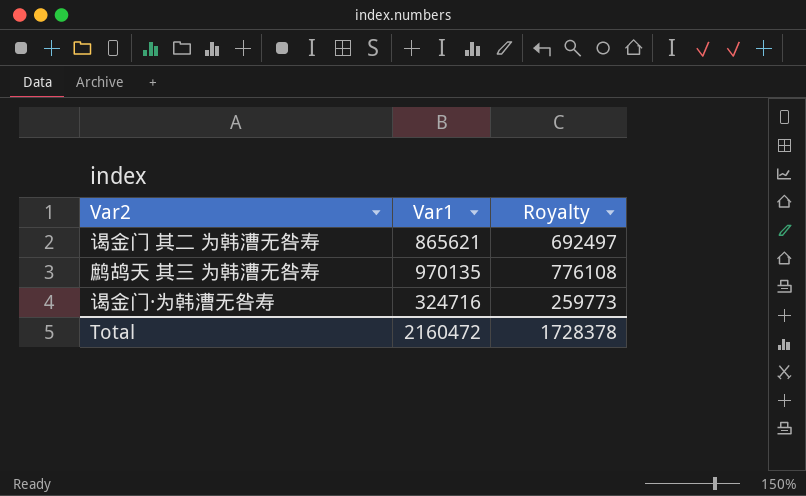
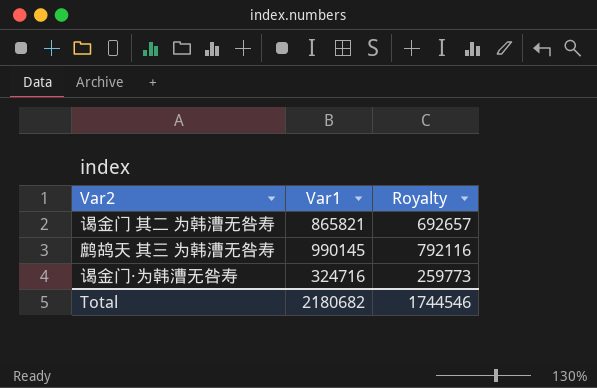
谒金门 其二 为韩漕无咎寿 | Var1: 865621 -> 865821
谒金门 其二 为韩漕无咎寿 | Royalty: 692497 -> 692657
鹧鸪天 其三 为韩漕无咎寿 | Var1: 970135 -> 990145
鹧鸪天 其三 为韩漕无咎寿 | Royalty: 776108 -> 792116
Total | Var1: 2160472 -> 2180682
Total | Royalty: 1728378 -> 1744546

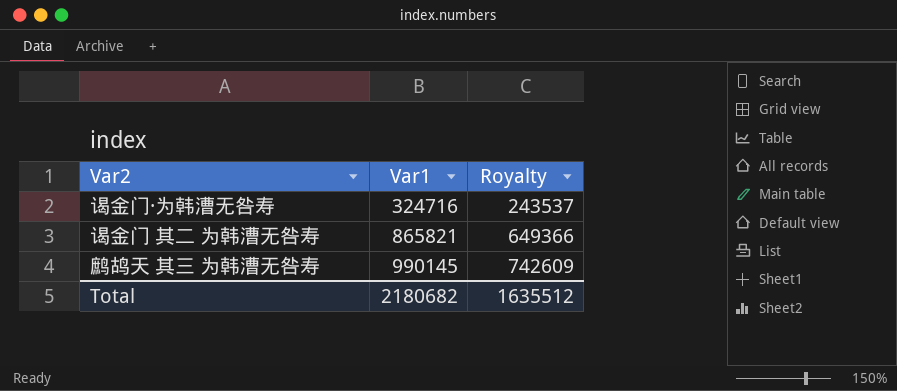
row order: none -> Var1 ascending
column Royalty | formula: [Var1] * 0.8 -> [Var1] * 0.75
Total | Royalty: 1744546 -> 1635512

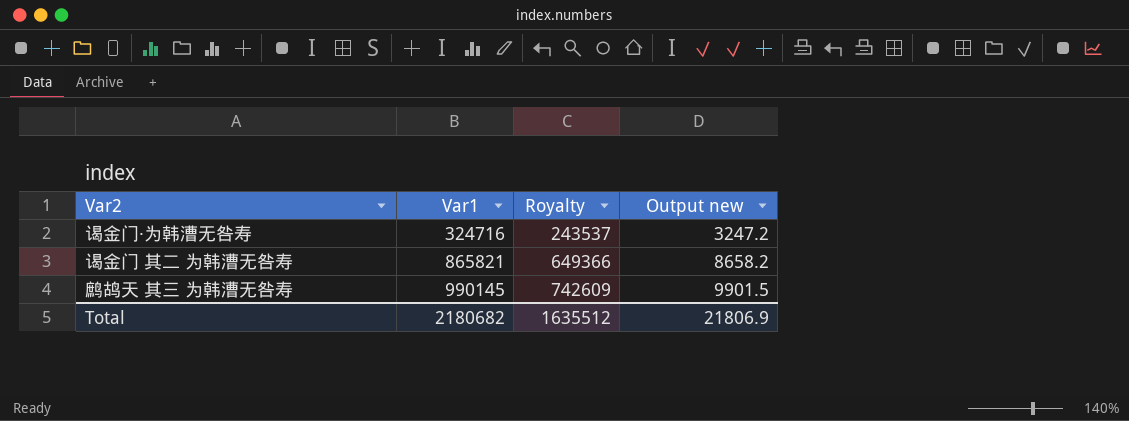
column Output new | formula: none -> [Var1] * 0.01

